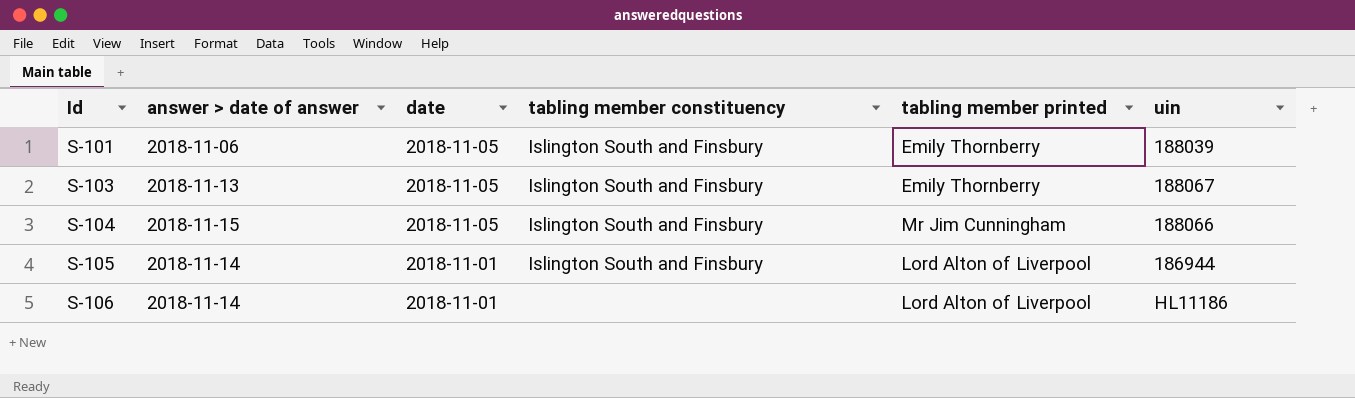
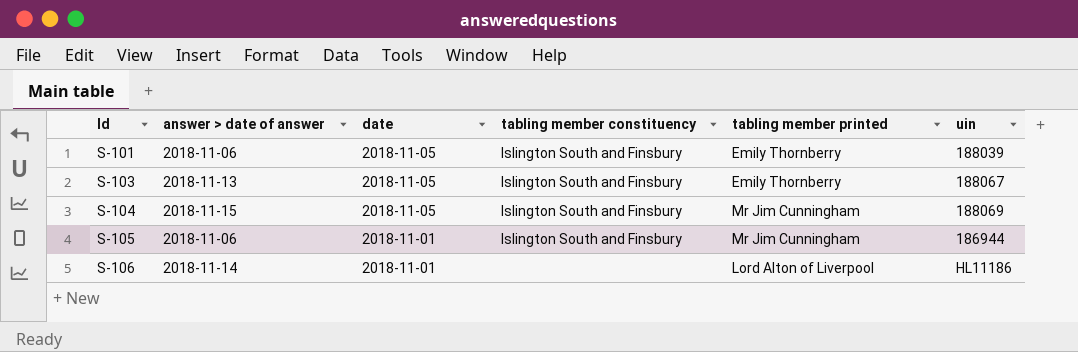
S-104 | uin: 188066 -> 188069
S-105 | answer > date of answer: 2018-11-14 -> 2018-11-06
S-105 | tabling member printed: Lord Alton of Liverpool -> Mr Jim Cunningham

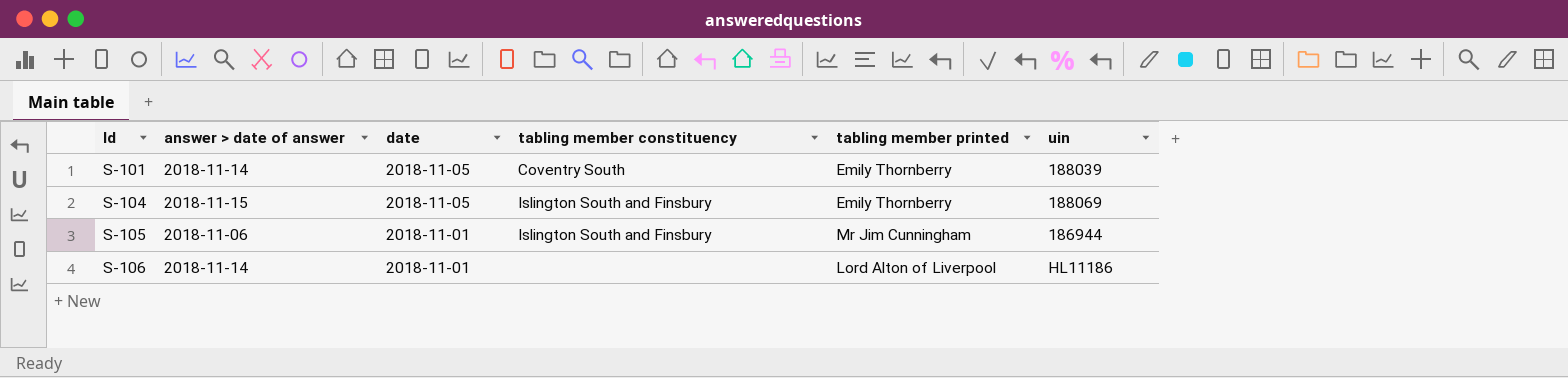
row S-103: 2018-11-13 | 2018-11-05 | Islington South and Finsbury | Emily Thornberry | 188067 -> none
S-101 | answer > date of answer: 2018-11-06 -> 2018-11-14
S-101 | tabling member constituency: Islington South and Finsbury -> Coventry South
S-104 | tabling member printed: Mr Jim Cunningham -> Emily Thornberry

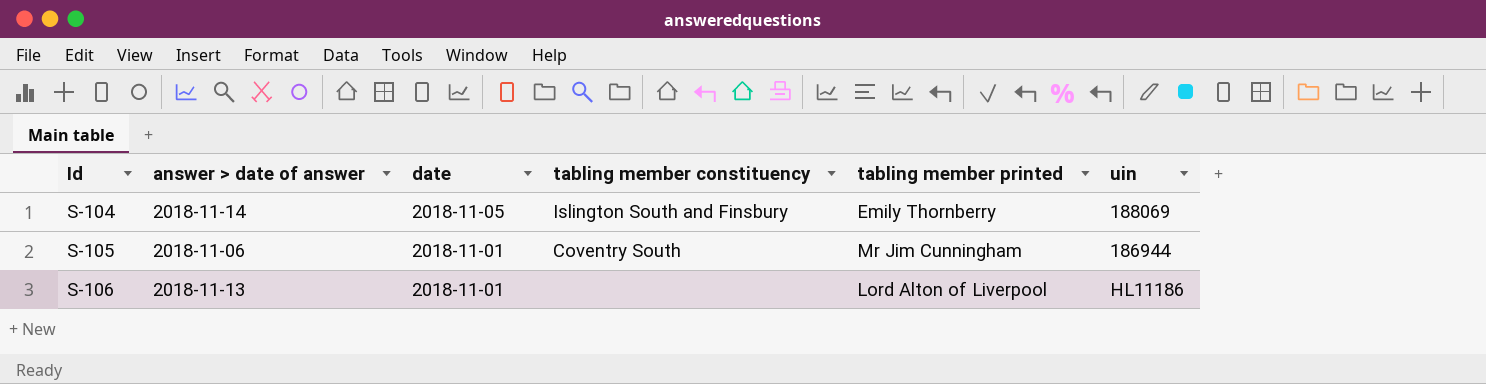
row S-101: 2018-11-14 | 2018-11-05 | Coventry South | Emily Thornberry | 188039 -> none
S-104 | answer > date of answer: 2018-11-15 -> 2018-11-14
S-105 | tabling member constituency: Islington South and Finsbury -> Coventry South
S-106 | answer > date of answer: 2018-11-14 -> 2018-11-13

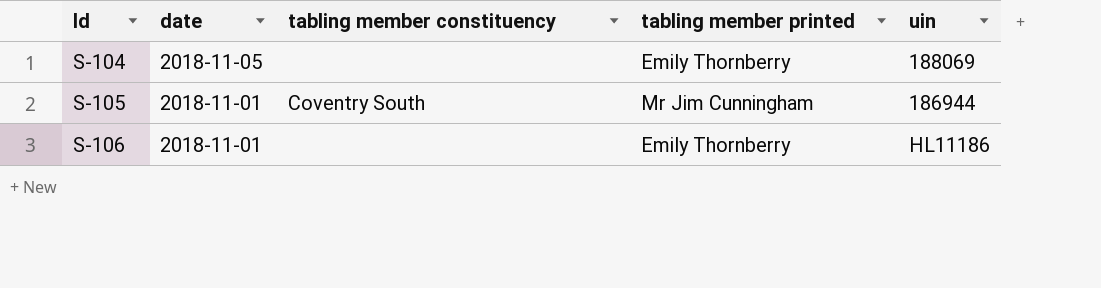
column answer > date of answer | position: 2 -> none
S-104 | tabling member constituency: Islington South and Finsbury -> none
S-106 | tabling member printed: Lord Alton of Liverpool -> Emily Thornberry

